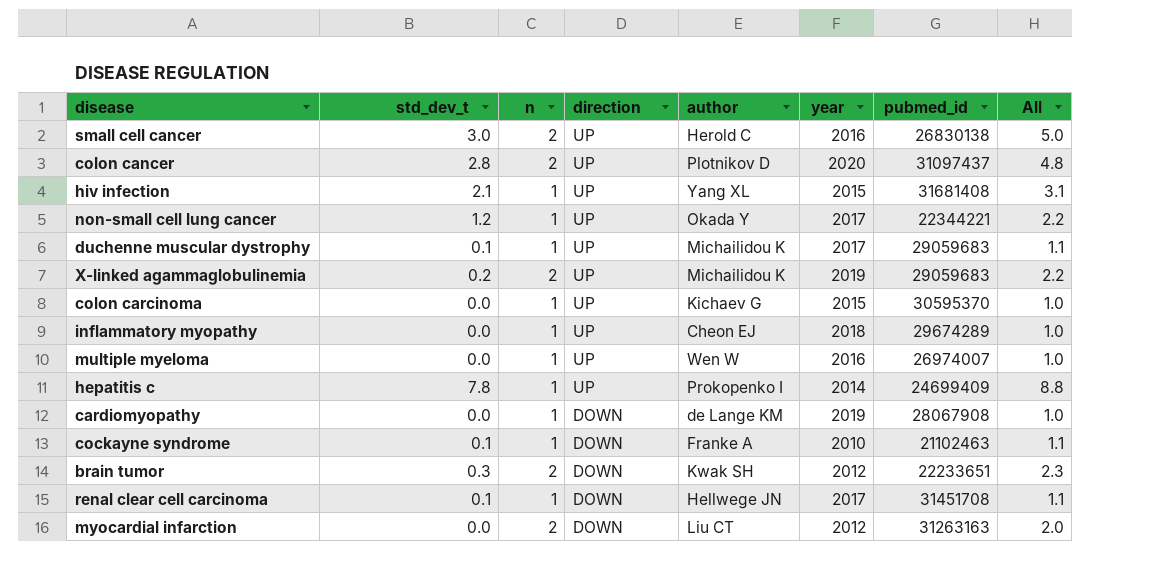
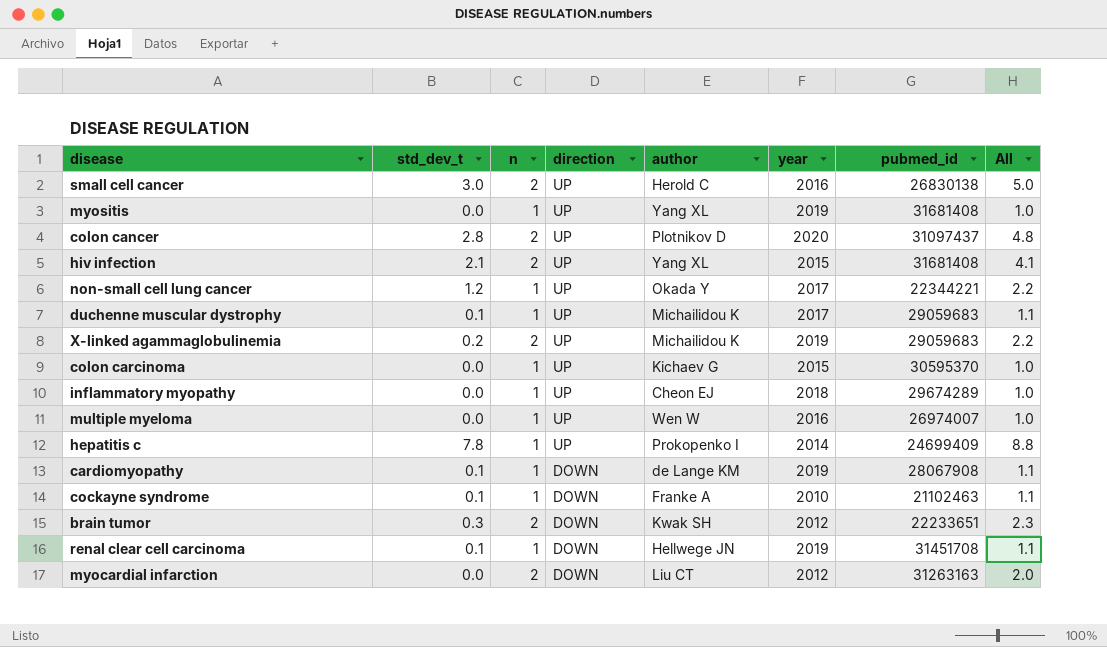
row myositis: none -> 0.0 | 1 | UP | Yang XL | 2019 | 31681408 | 1.0
hiv infection | n: 1 -> 2
hiv infection | All: 3.1 -> 4.1
cardiomyopathy | std_dev_t: 0.0 -> 0.1
cardiomyopathy | All: 1.0 -> 1.1
renal clear cell carcinoma | year: 2017 -> 2019

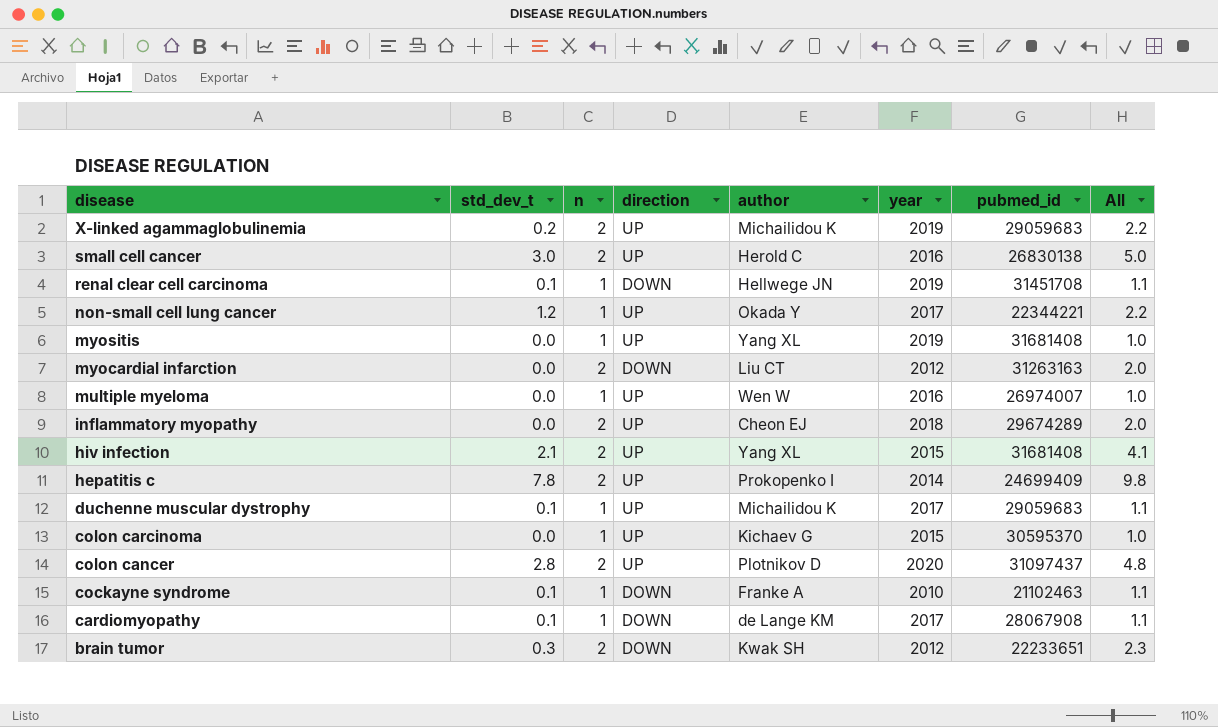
row order: direction descending -> disease descending
inflammatory myopathy | n: 1 -> 2
inflammatory myopathy | All: 1.0 -> 2.0
hepatitis c | n: 1 -> 2
hepatitis c | All: 8.8 -> 9.8
cardiomyopathy | year: 2019 -> 2017

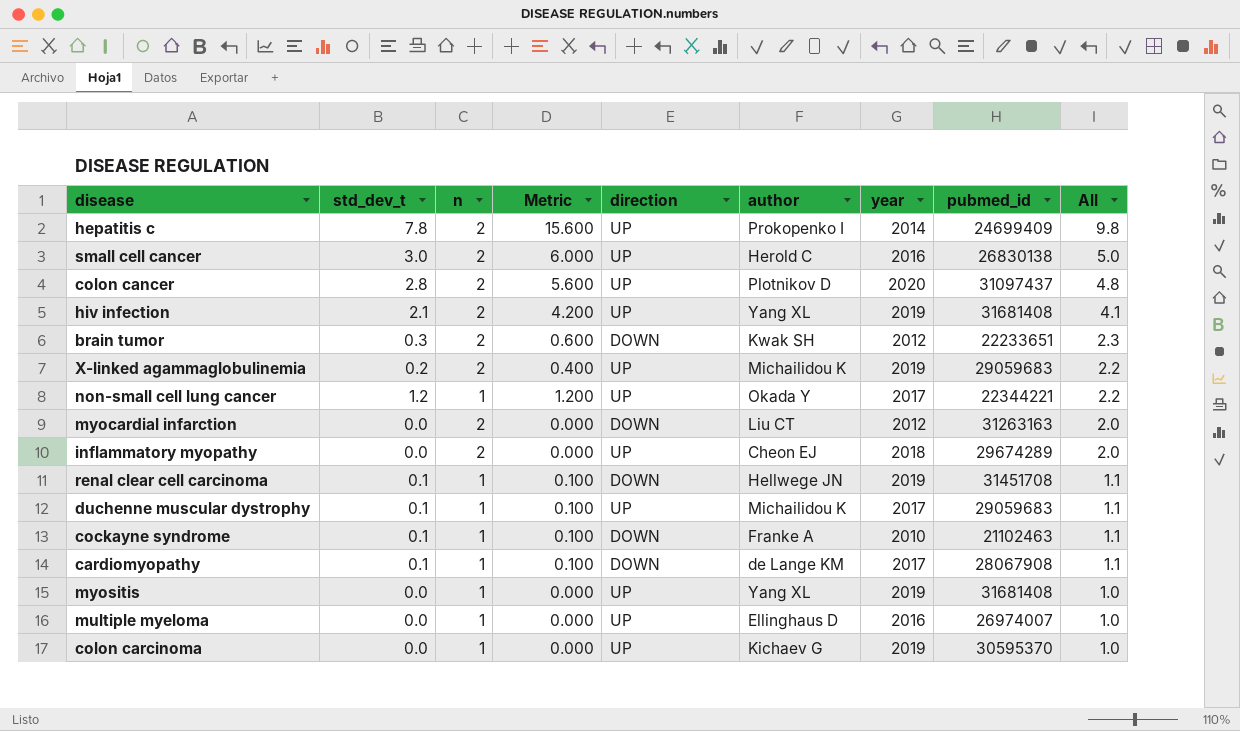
row order: disease descending -> All descending
column Metric | formula: none -> [std_dev_t] * [n]
hiv infection | year: 2015 -> 2019
multiple myeloma | author: Wen W -> Ellinghaus D
colon carcinoma | year: 2015 -> 2019

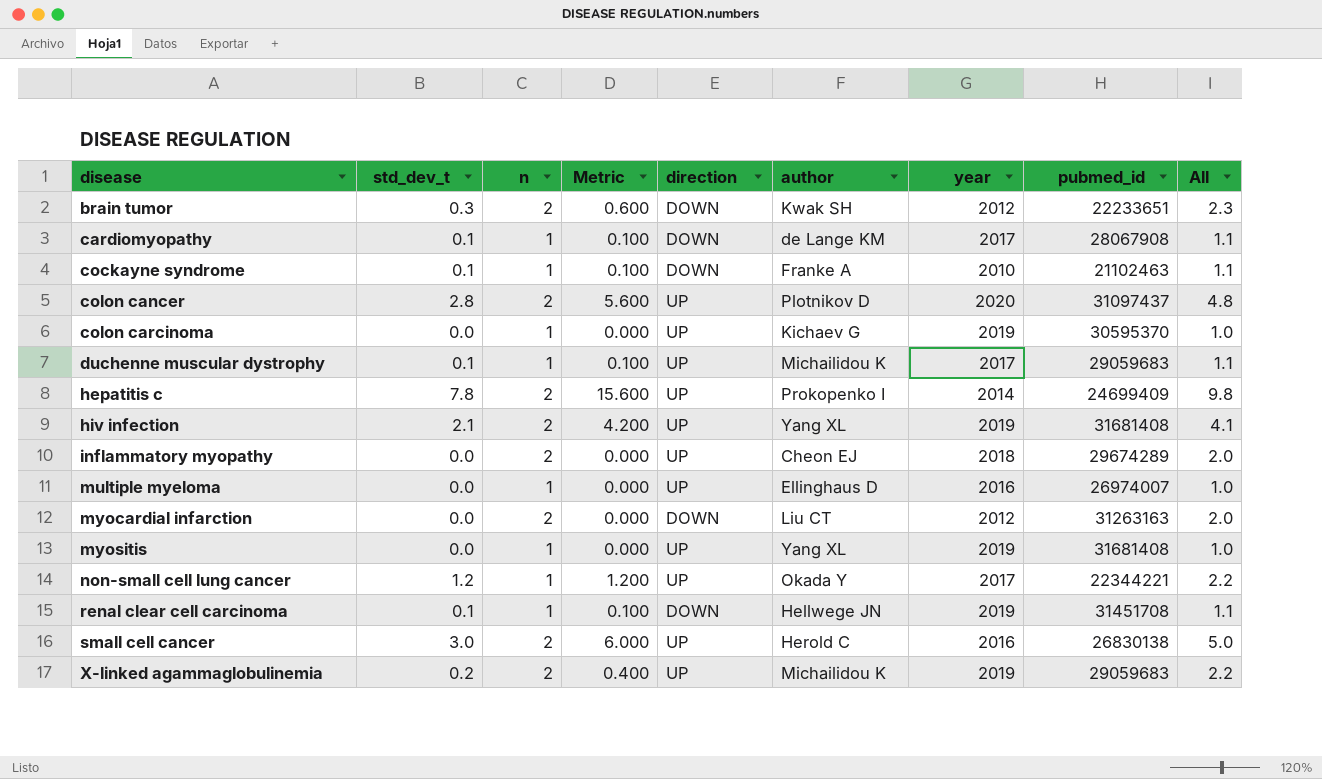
row order: All descending -> disease ascending

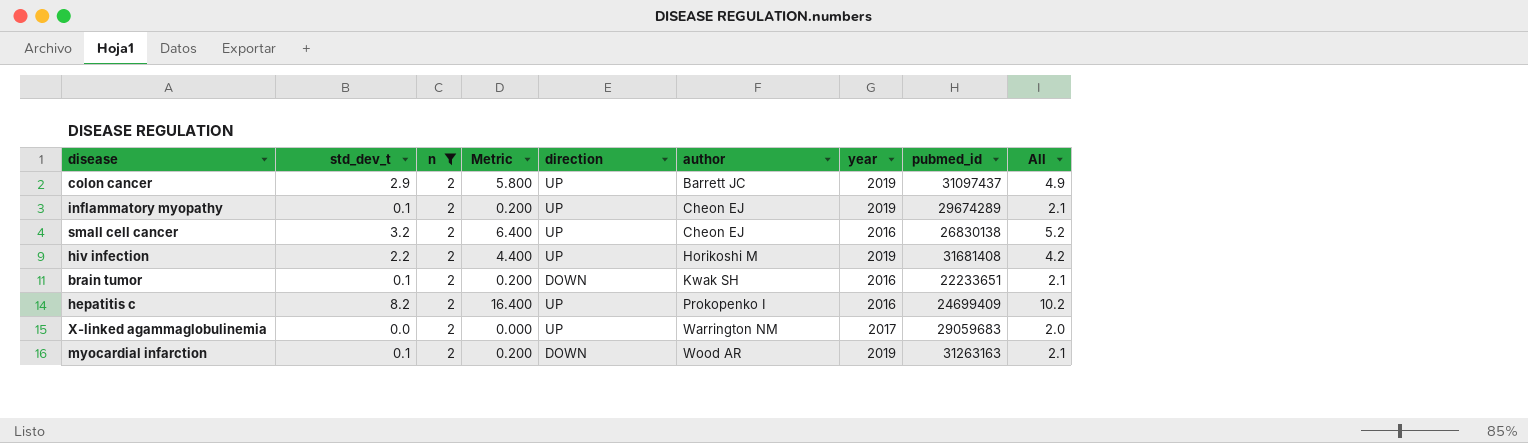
filter: none -> n = 2
row order: disease ascending -> author ascending
colon cancer | std_dev_t: 2.8 -> 2.9
colon cancer | Metric: 5.600 -> 5.800
colon cancer | author: Plotnikov D -> Barrett JC
colon cancer | year: 2020 -> 2019
colon cancer | All: 4.8 -> 4.9
inflammatory myopathy | std_dev_t: 0.0 -> 0.1
inflammatory myopathy | Metric: 0.000 -> 0.200
inflammatory myopathy | year: 2018 -> 2019
inflammatory myopathy | All: 2.0 -> 2.1
small cell cancer | std_dev_t: 3.0 -> 3.2
small cell cancer | Metric: 6.000 -> 6.400
small cell cancer | author: Herold C -> Cheon EJ
small cell cancer | All: 5.0 -> 5.2
hiv infection | std_dev_t: 2.1 -> 2.2
hiv infection | Metric: 4.200 -> 4.400
hiv infection | author: Yang XL -> Horikoshi M
hiv infection | All: 4.1 -> 4.2
brain tumor | std_dev_t: 0.3 -> 0.1
brain tumor | Metric: 0.600 -> 0.200
brain tumor | year: 2012 -> 2016
brain tumor | All: 2.3 -> 2.1
hepatitis c | std_dev_t: 7.8 -> 8.2
hepatitis c | Metric: 15.600 -> 16.400
hepatitis c | year: 2014 -> 2016
hepatitis c | All: 9.8 -> 10.2
X-linked agammaglobulinemia | std_dev_t: 0.2 -> 0.0
X-linked agammaglobulinemia | Metric: 0.400 -> 0.000
X-linked agammaglobulinemia | author: Michailidou K -> Warrington NM
X-linked agammaglobulinemia | year: 2019 -> 2017
X-linked agammaglobulinemia | All: 2.2 -> 2.0
myocardial infarction | std_dev_t: 0.0 -> 0.1
myocardial infarction | Metric: 0.000 -> 0.200
myocardial infarction | author: Liu CT -> Wood AR
myocardial infarction | year: 2012 -> 2019
myocardial infarction | All: 2.0 -> 2.1

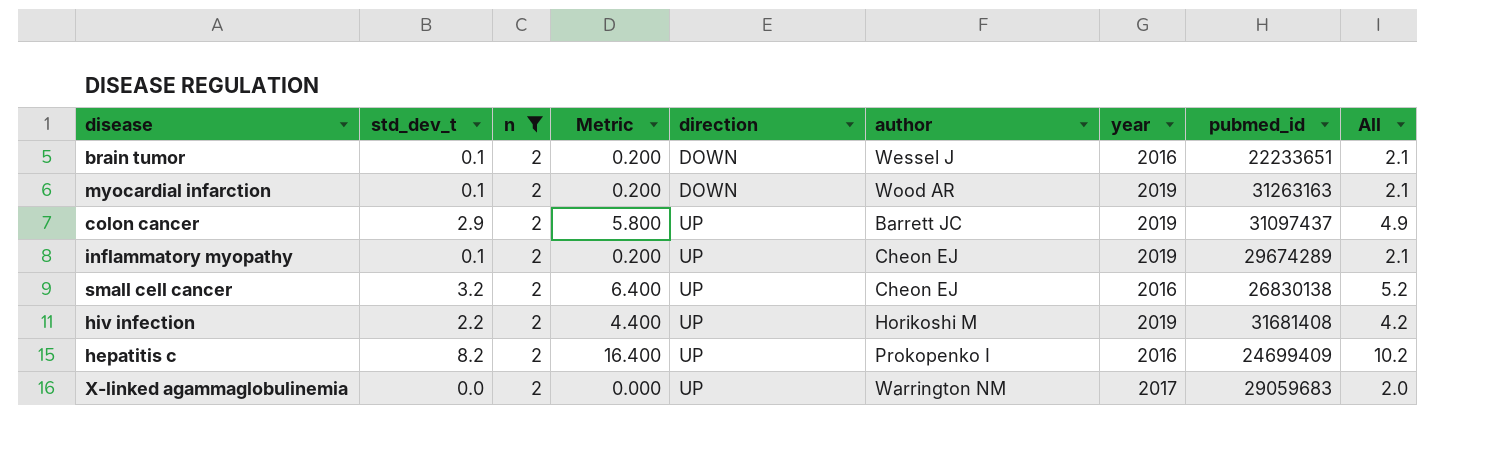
row order: author ascending -> direction ascending
brain tumor | author: Kwak SH -> Wessel J

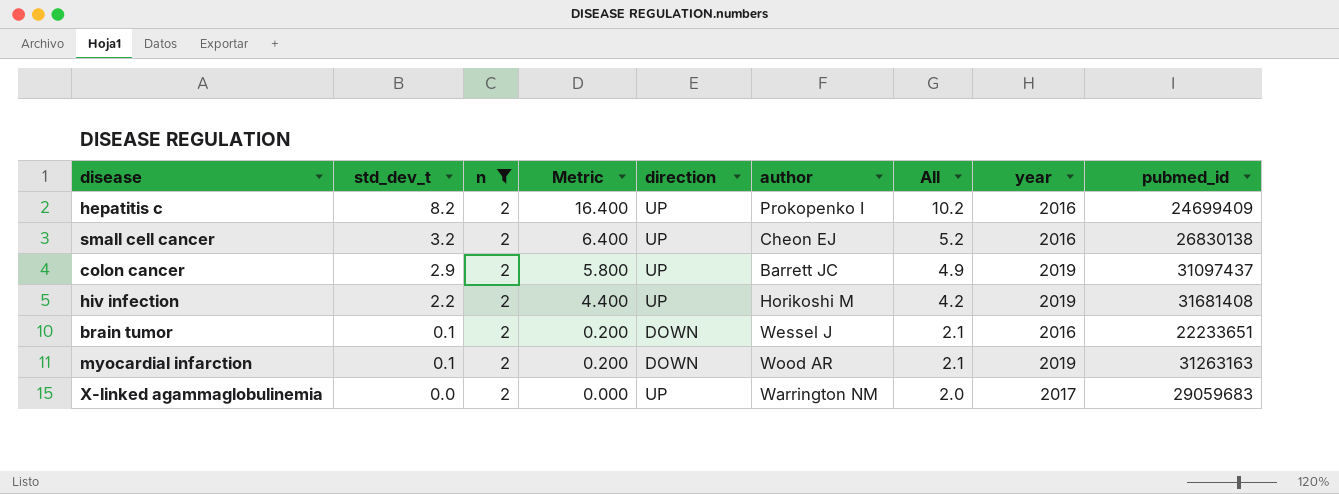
row order: direction ascending -> std_dev_t descending
column All | position: 9 -> 7
row inflammatory myopathy: 0.1 | 2 | 0.200 | UP | Cheon EJ | 2019 | 29674289 | 2.1 -> none

